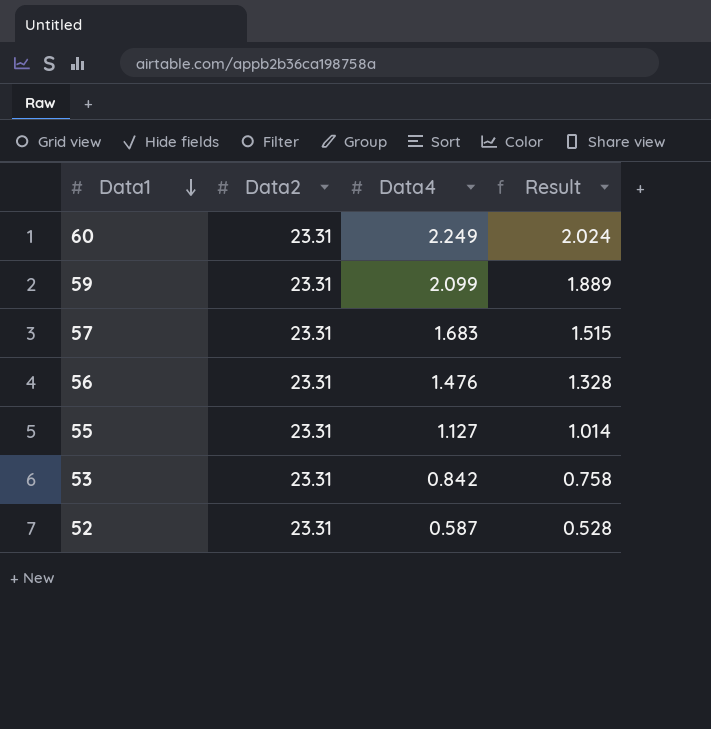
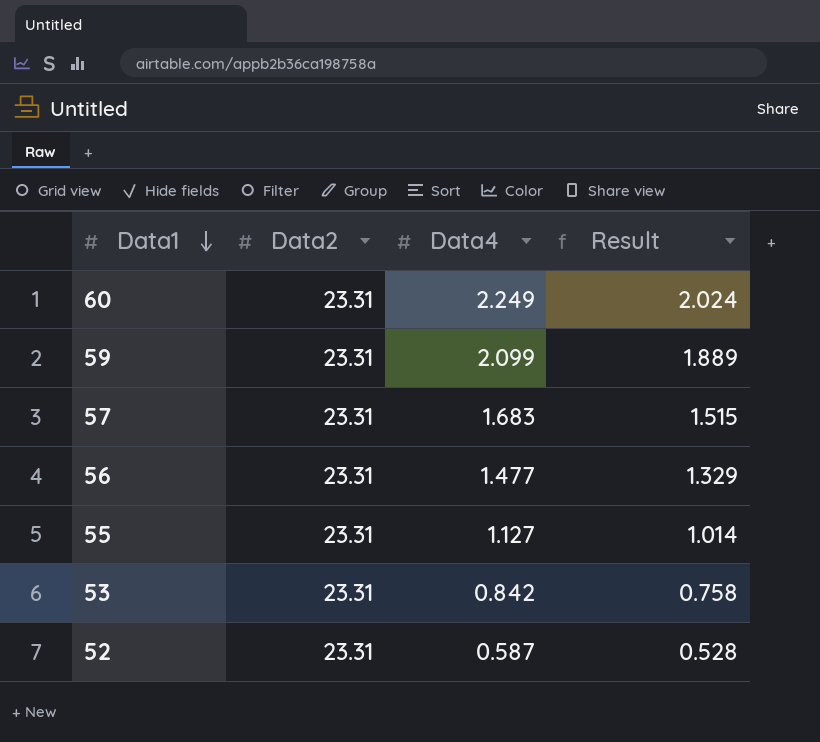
56 | Data4: 1.476 -> 1.477
56 | Result: 1.328 -> 1.329

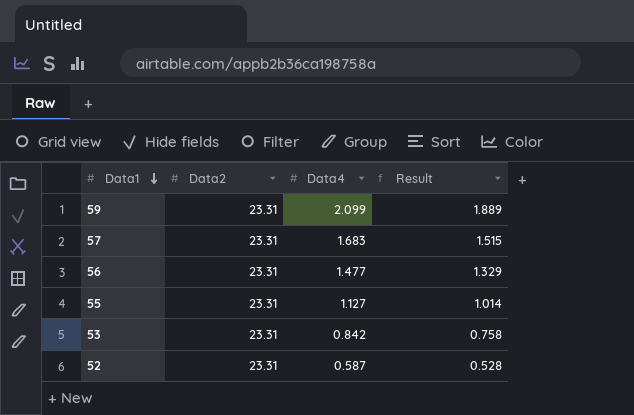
row 60: 23.31 | 2.249 | 2.024 -> none

